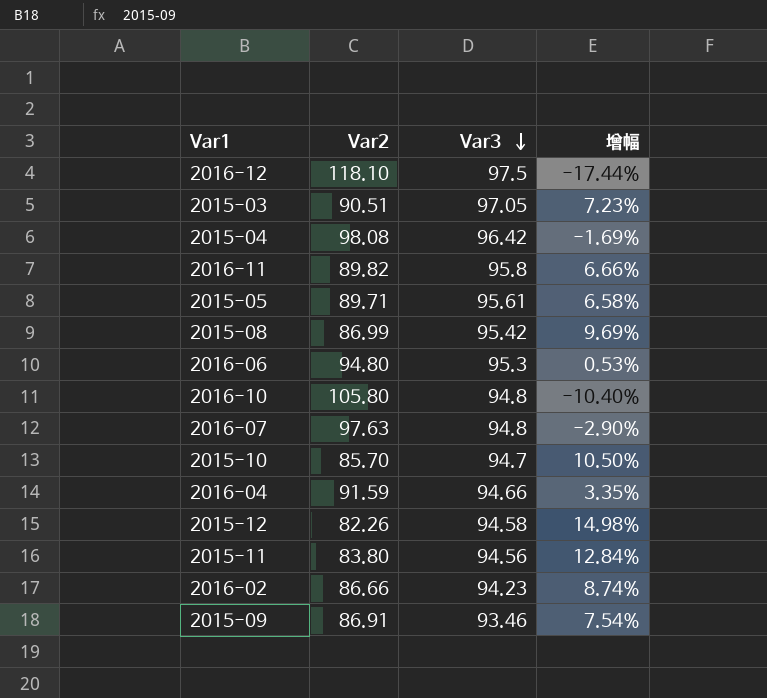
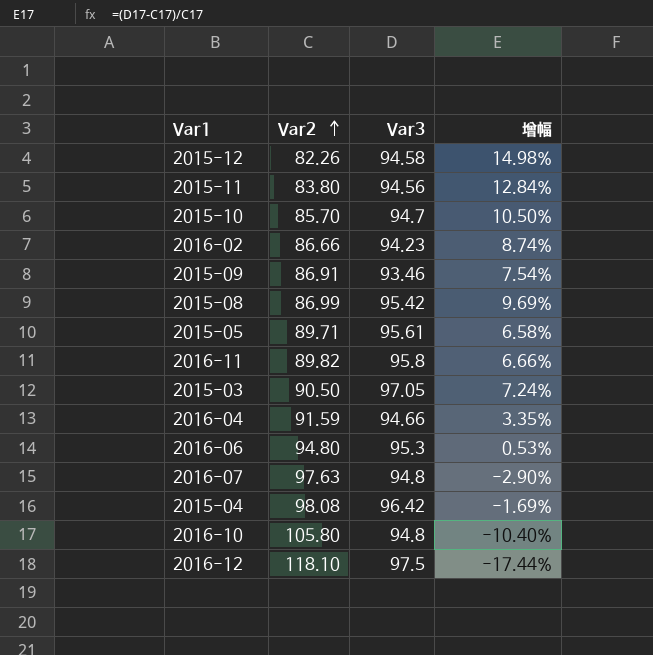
row order: Var3 descending -> Var2 ascending
2015-03 | Var2: 90.51 -> 90.50
2015-03 | 增幅: 7.23% -> 7.24%

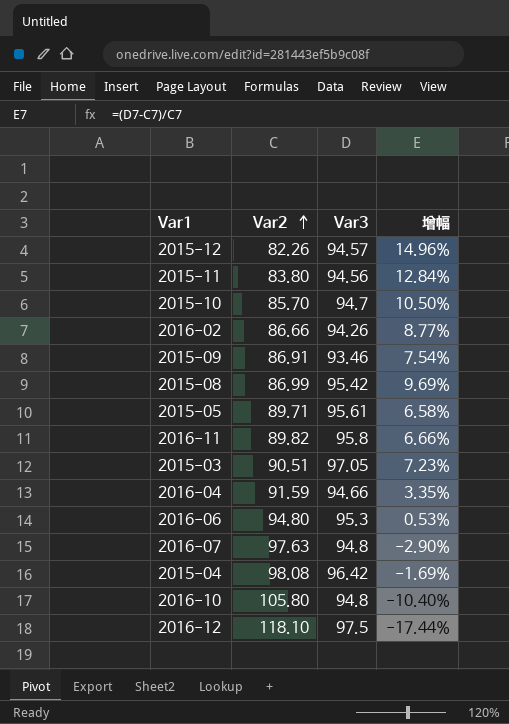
2015-12 | Var3: 94.58 -> 94.57
2015-12 | 增幅: 14.98% -> 14.96%
2016-02 | Var3: 94.23 -> 94.26
2016-02 | 增幅: 8.74% -> 8.77%
2015-03 | Var2: 90.50 -> 90.51
2015-03 | 增幅: 7.24% -> 7.23%

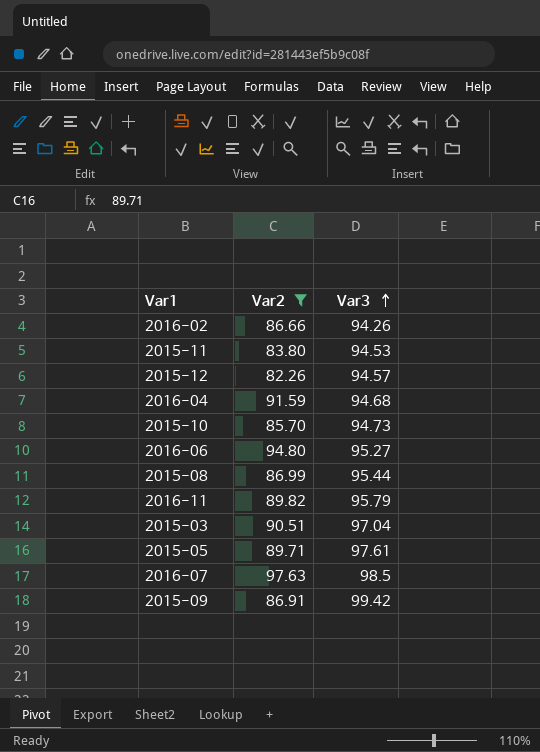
filter: none -> Var2 <= 97.63
row order: Var2 ascending -> Var3 ascending
column 增幅 | formula: ([Var3] - [Var2]) / [Var2] -> none
2015-11 | Var3: 94.56 -> 94.53
2016-04 | Var3: 94.66 -> 94.68
2015-10 | Var3: 94.7 -> 94.73
2016-06 | Var3: 95.3 -> 95.27
2015-08 | Var3: 95.42 -> 95.44
2016-11 | Var3: 95.8 -> 95.79
2015-03 | Var3: 97.05 -> 97.04
2015-05 | Var3: 95.61 -> 97.61
2016-07 | Var3: 94.8 -> 98.5
2015-09 | Var3: 93.46 -> 99.42

